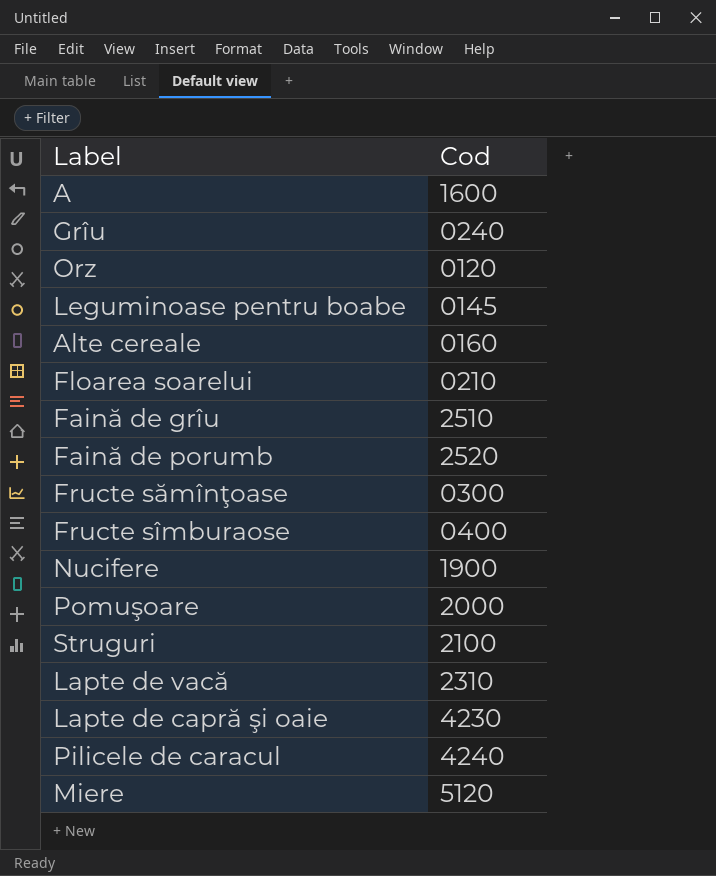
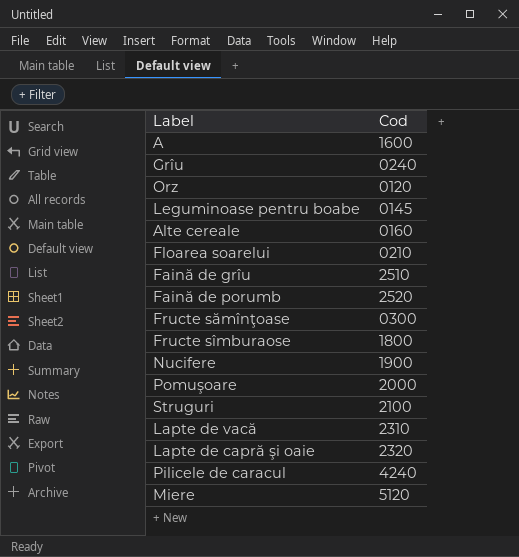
Fructe sîmburaose | Cod: 0400 -> 1800
Lapte de capră şi oaie | Cod: 4230 -> 2320

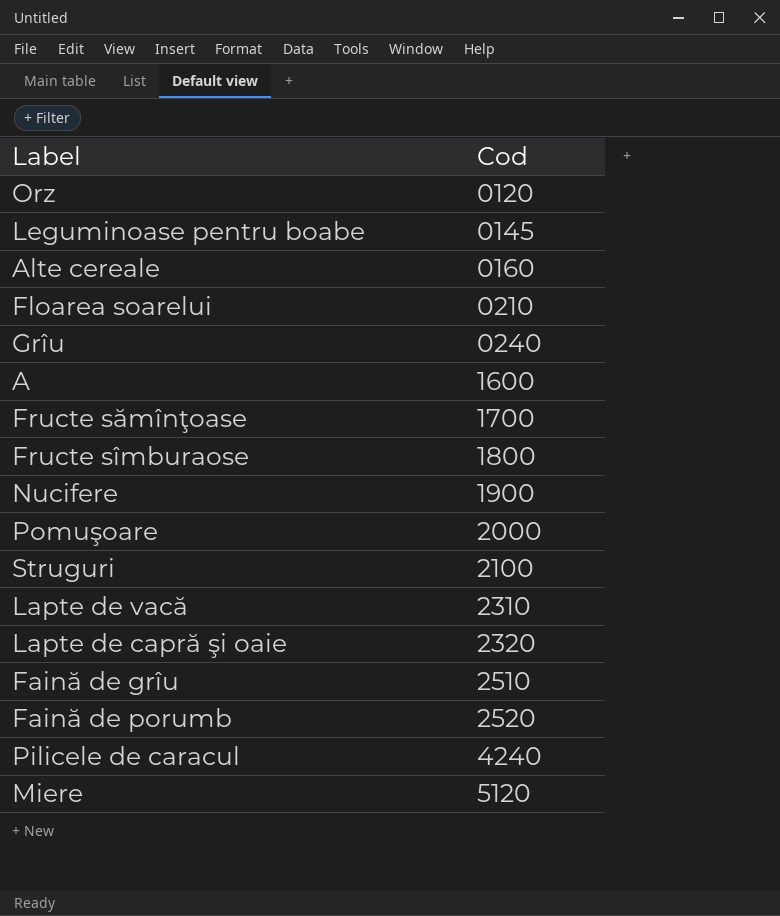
row order: none -> Cod ascending
Fructe sămînţoase | Cod: 0300 -> 1700

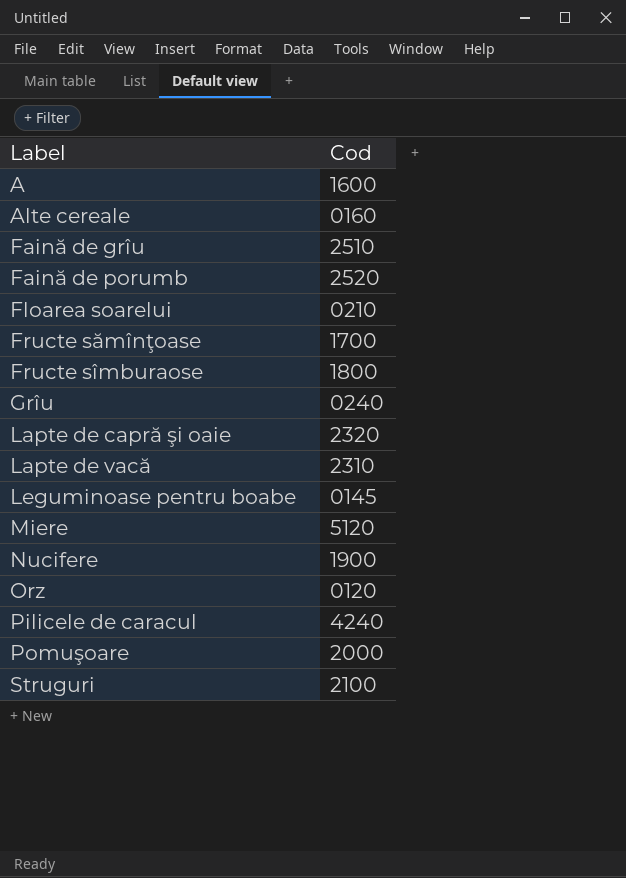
row order: Cod ascending -> Label ascending

